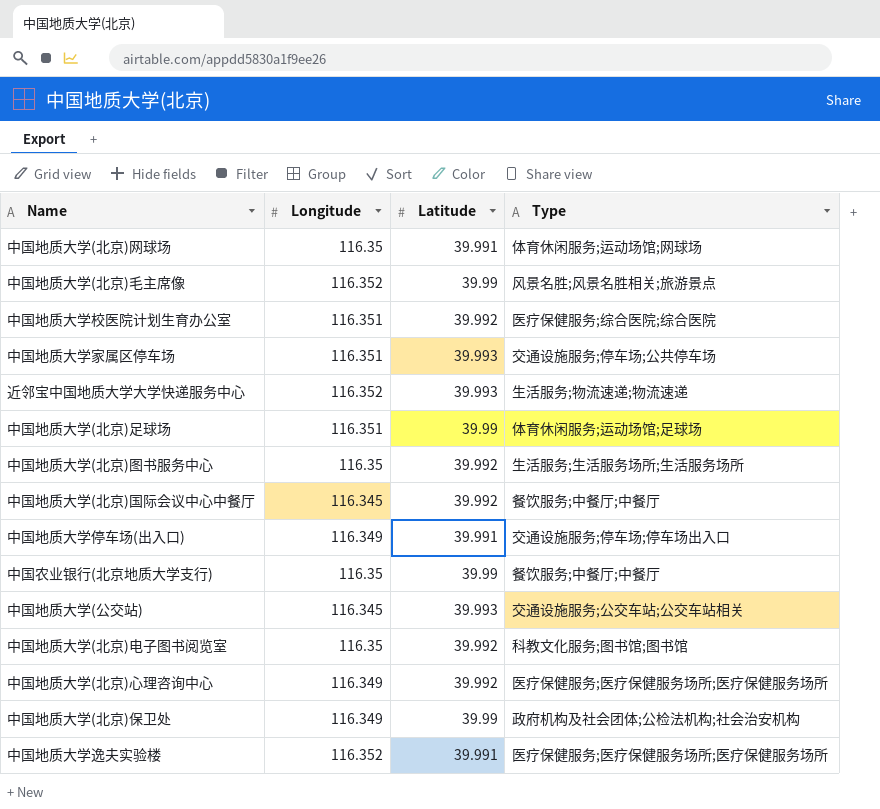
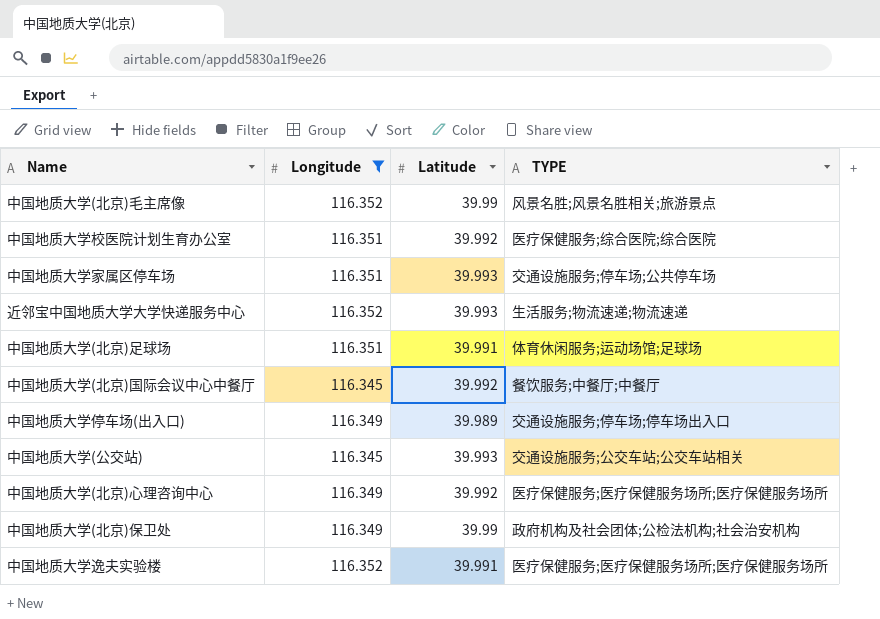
filter: none -> Longitude != 116.35
column name: Type -> TYPE
中国地质大学(北京)足球场 | Latitude: 39.99 -> 39.991
中国地质大学停车场(出入口) | Latitude: 39.991 -> 39.989

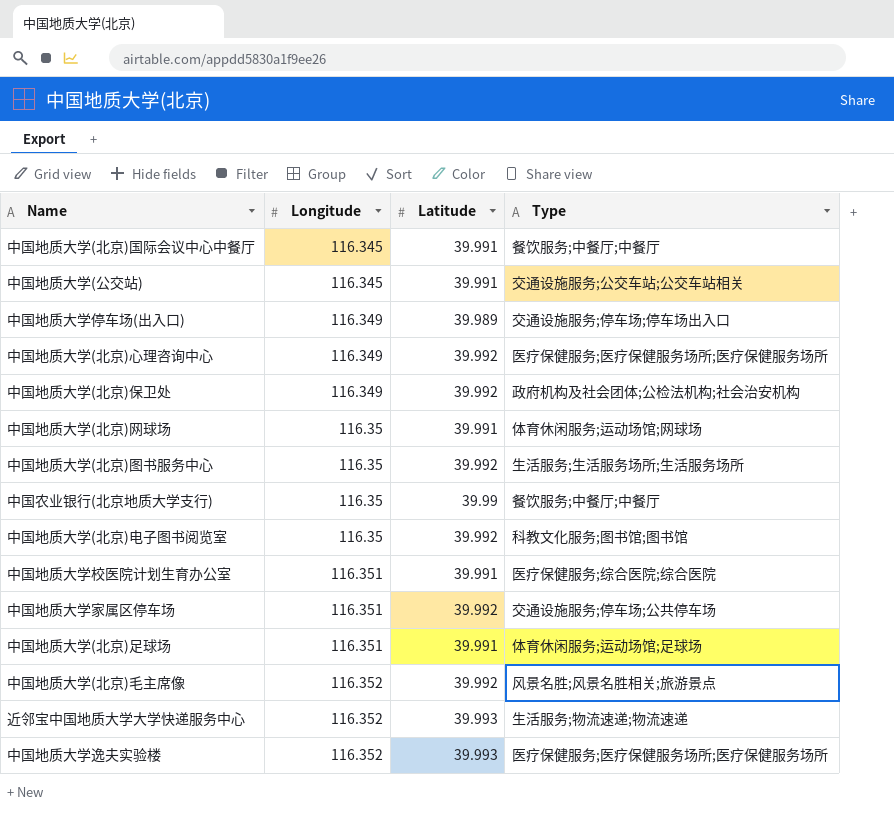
filter: Longitude != 116.35 -> none
row order: none -> Longitude ascending
column name: TYPE -> Type
中国地质大学(北京)国际会议中心中餐厅 | Latitude: 39.992 -> 39.991
中国地质大学(公交站) | Latitude: 39.993 -> 39.991
中国地质大学(北京)保卫处 | Latitude: 39.99 -> 39.992
中国地质大学校医院计划生育办公室 | Latitude: 39.992 -> 39.991
中国地质大学家属区停车场 | Latitude: 39.993 -> 39.992
中国地质大学(北京)毛主席像 | Latitude: 39.99 -> 39.992
中国地质大学逸夫实验楼 | Latitude: 39.991 -> 39.993

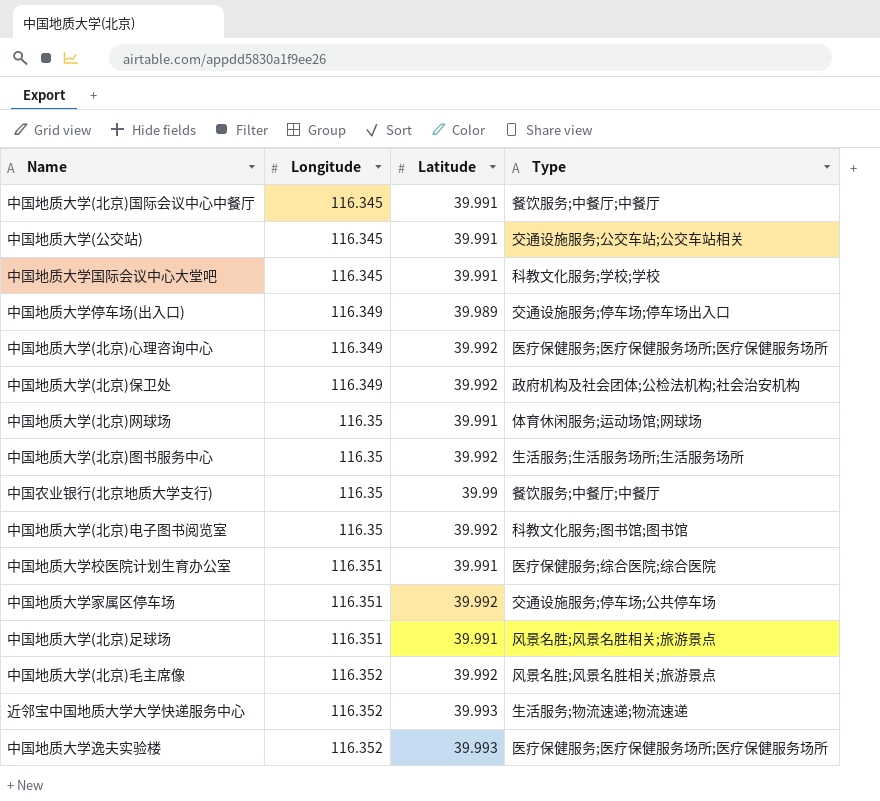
row 中国地质大学国际会议中心大堂吧: none -> 116.345 | 39.991 | 科教文化服务;学校;学校
中国地质大学(北京)足球场 | Type: 体育休闲服务;运动场馆;足球场 -> 风景名胜;风景名胜相关;旅游景点

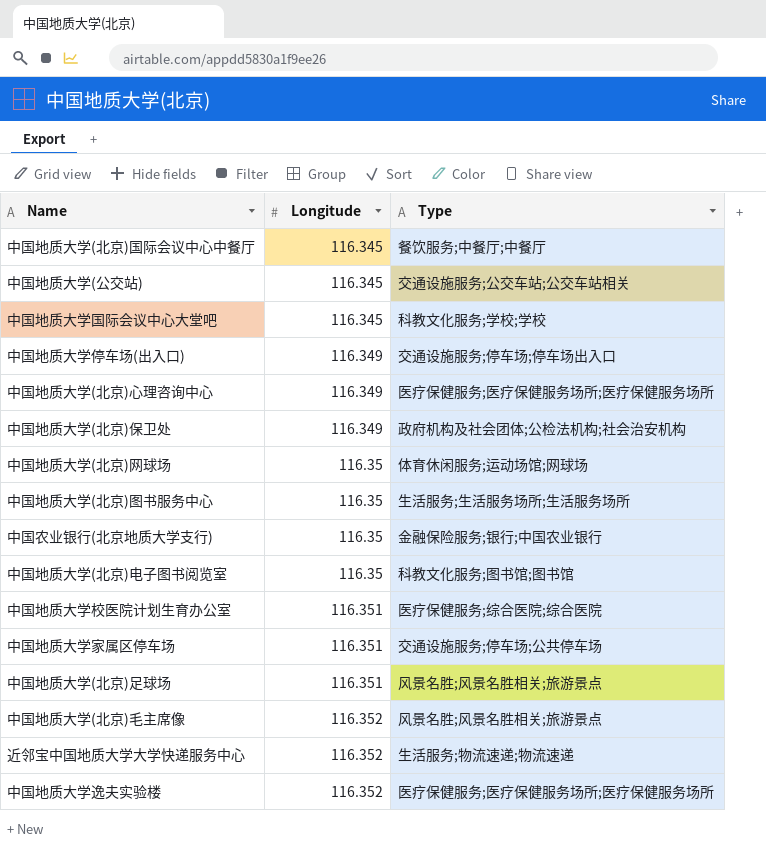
column Latitude | position: 3 -> none
中国农业银行(北京地质大学支行) | Type: 餐饮服务;中餐厅;中餐厅 -> 金融保险服务;银行;中国农业银行

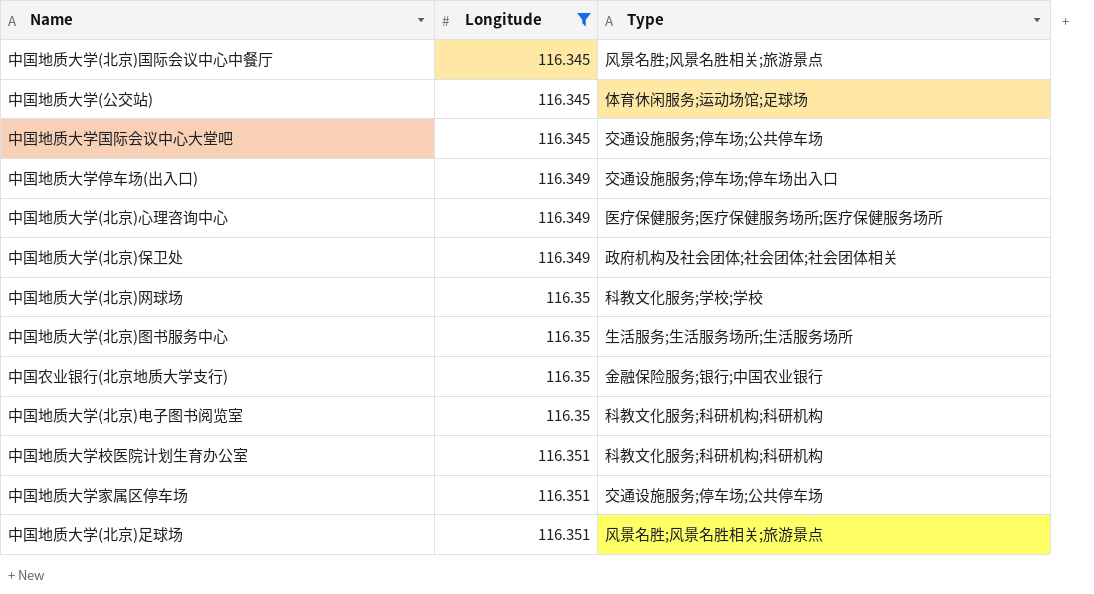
filter: none -> Longitude != 116.352
中国地质大学(北京)国际会议中心中餐厅 | Type: 餐饮服务;中餐厅;中餐厅 -> 风景名胜;风景名胜相关;旅游景点
中国地质大学(公交站) | Type: 交通设施服务;公交车站;公交车站相关 -> 体育休闲服务;运动场馆;足球场
中国地质大学国际会议中心大堂吧 | Type: 科教文化服务;学校;学校 -> 交通设施服务;停车场;公共停车场
中国地质大学(北京)保卫处 | Type: 政府机构及社会团体;公检法机构;社会治安机构 -> 政府机构及社会团体;社会团体;社会团体相关
中国地质大学(北京)网球场 | Type: 体育休闲服务;运动场馆;网球场 -> 科教文化服务;学校;学校
中国地质大学(北京)电子图书阅览室 | Type: 科教文化服务;图书馆;图书馆 -> 科教文化服务;科研机构;科研机构
中国地质大学校医院计划生育办公室 | Type: 医疗保健服务;综合医院;综合医院 -> 科教文化服务;科研机构;科研机构

